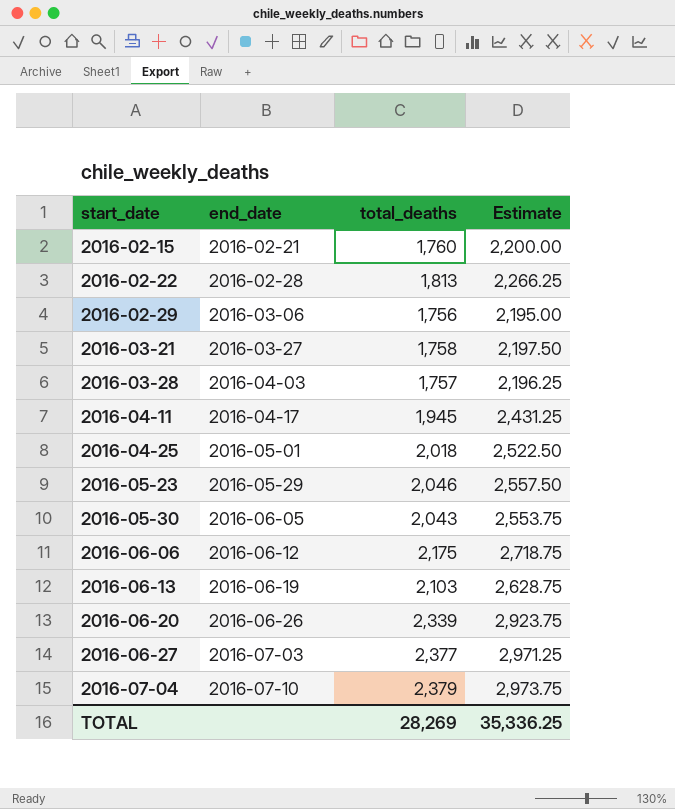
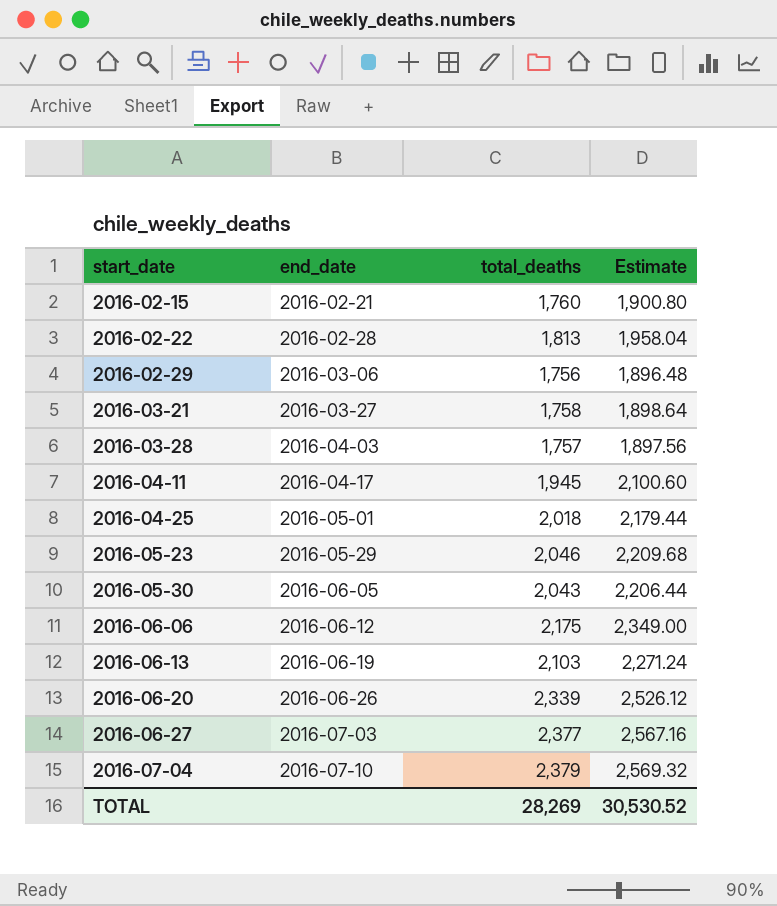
column Estimate | formula: [total_deaths] * 1.25 -> [total_deaths] * 1.08
TOTAL | Estimate: 35,336.25 -> 30,530.52

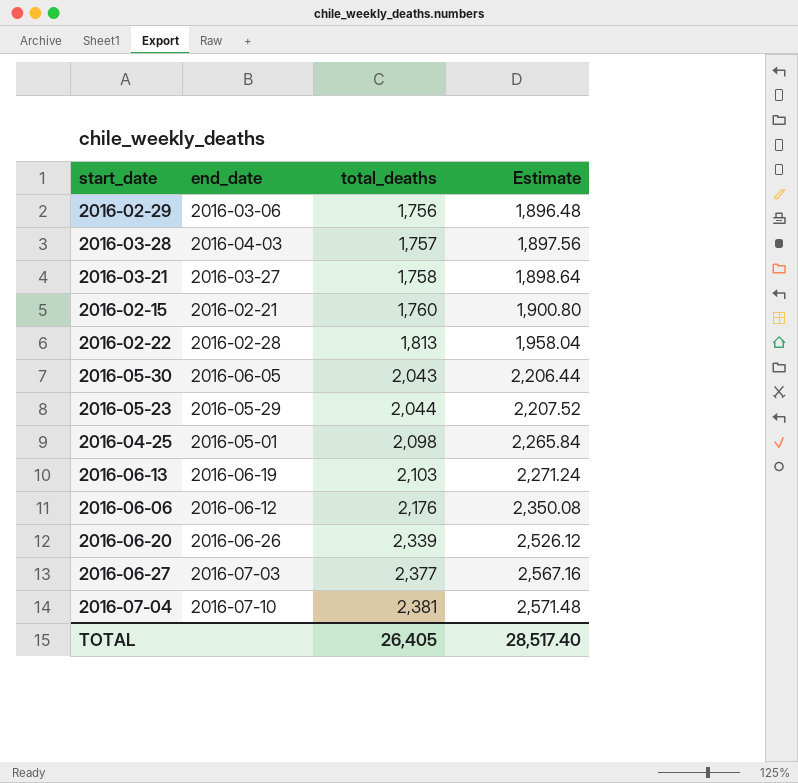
row order: start_date ascending -> total_deaths ascending
row 2016-04-11: 2016-04-17 | 1,945 | 2,100.60 -> none
2016-05-23 | total_deaths: 2,046 -> 2,044
2016-05-23 | Estimate: 2,209.68 -> 2,207.52
2016-04-25 | total_deaths: 2,018 -> 2,098
2016-04-25 | Estimate: 2,179.44 -> 2,265.84
2016-06-06 | total_deaths: 2,175 -> 2,176
2016-06-06 | Estimate: 2,349.00 -> 2,350.08
2016-07-04 | total_deaths: 2,379 -> 2,381
2016-07-04 | Estimate: 2,569.32 -> 2,571.48
TOTAL | total_deaths: 28,269 -> 26,405
TOTAL | Estimate: 30,530.52 -> 28,517.40

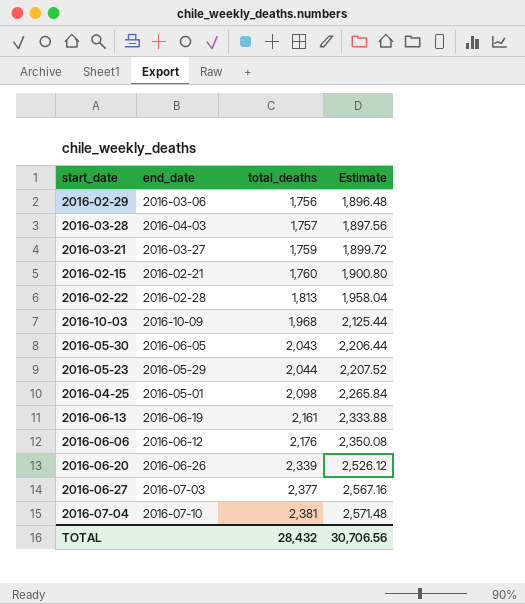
2016-03-21 | total_deaths: 1,758 -> 1,759
2016-03-21 | Estimate: 1,898.64 -> 1,899.72
row 2016-10-03: none -> 2016-10-09 | 1,968 | 2,125.44
2016-06-13 | total_deaths: 2,103 -> 2,161
2016-06-13 | Estimate: 2,271.24 -> 2,333.88
TOTAL | total_deaths: 26,405 -> 28,432
TOTAL | Estimate: 28,517.40 -> 30,706.56

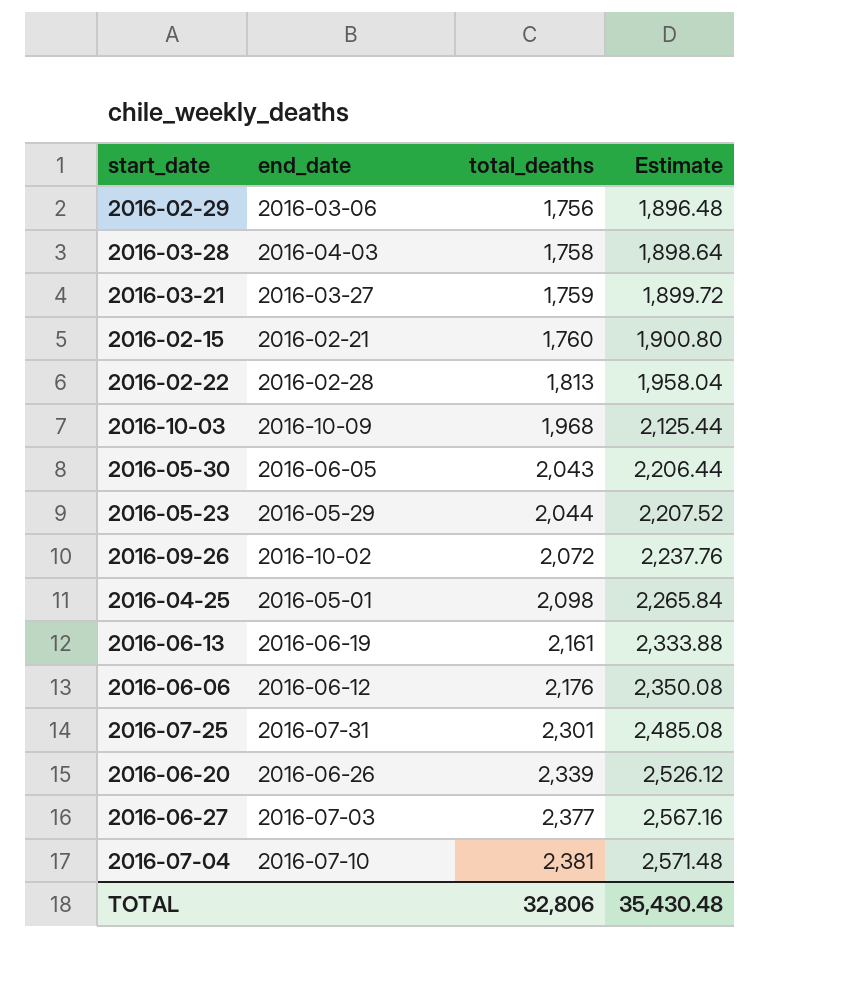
2016-03-28 | total_deaths: 1,757 -> 1,758
2016-03-28 | Estimate: 1,897.56 -> 1,898.64
row 2016-09-26: none -> 2016-10-02 | 2,072 | 2,237.76
row 2016-07-25: none -> 2016-07-31 | 2,301 | 2,485.08
TOTAL | total_deaths: 28,432 -> 32,806
TOTAL | Estimate: 30,706.56 -> 35,430.48

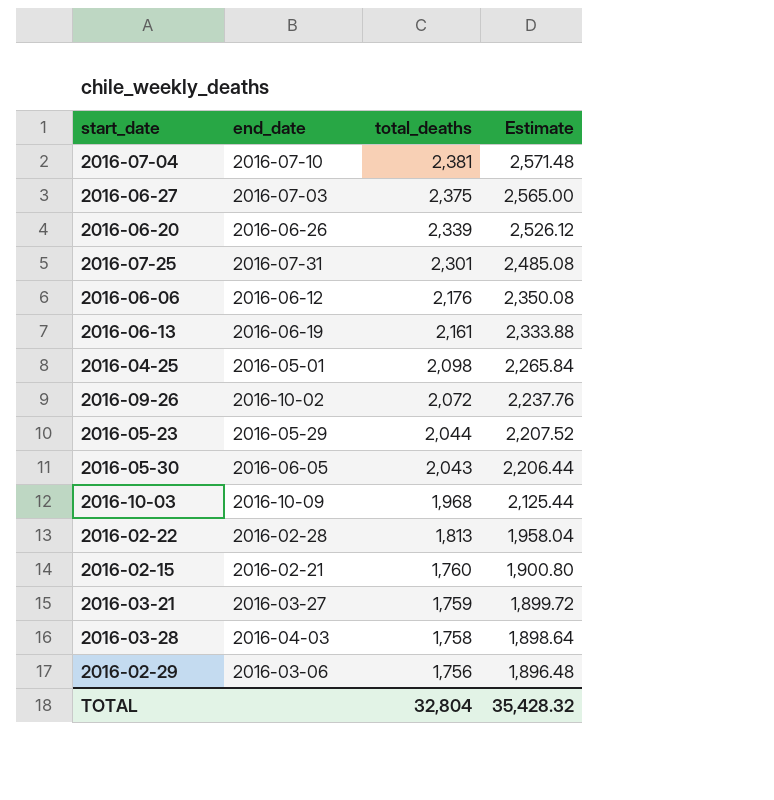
row order: total_deaths ascending -> total_deaths descending
2016-06-27 | total_deaths: 2,377 -> 2,375
2016-06-27 | Estimate: 2,567.16 -> 2,565.00
TOTAL | total_deaths: 32,806 -> 32,804
TOTAL | Estimate: 35,430.48 -> 35,428.32

